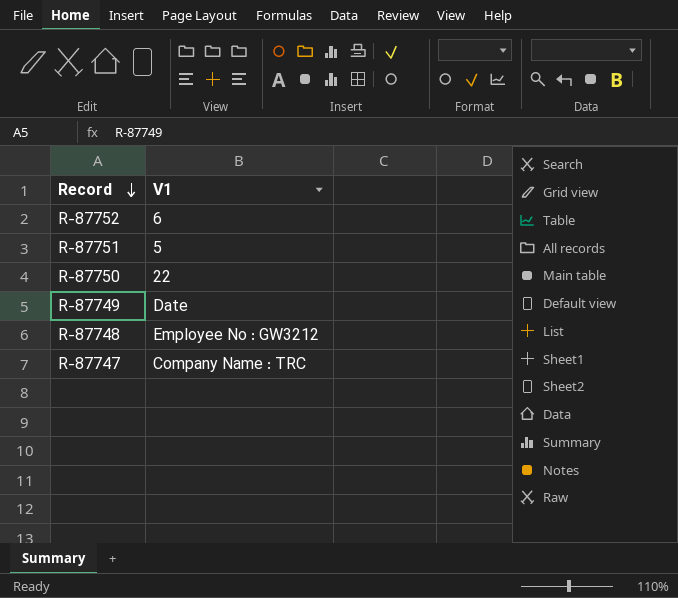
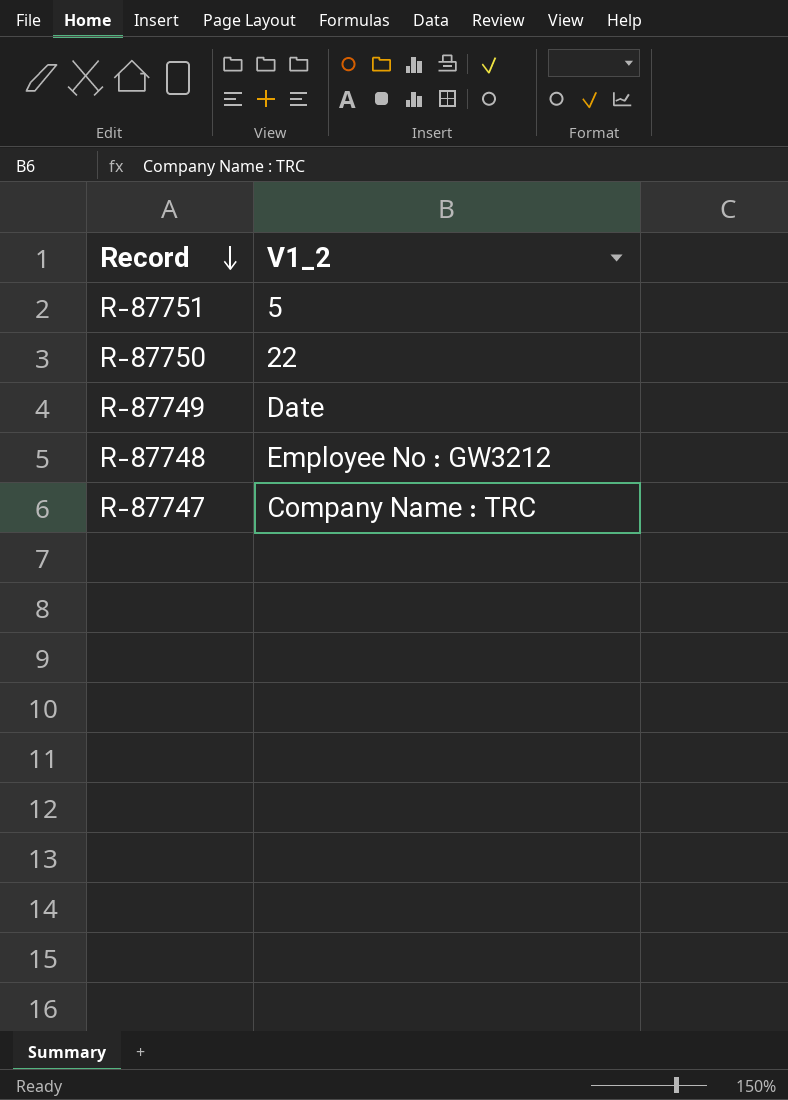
column name: V1 -> V1_2
row R-87752: 6 -> none

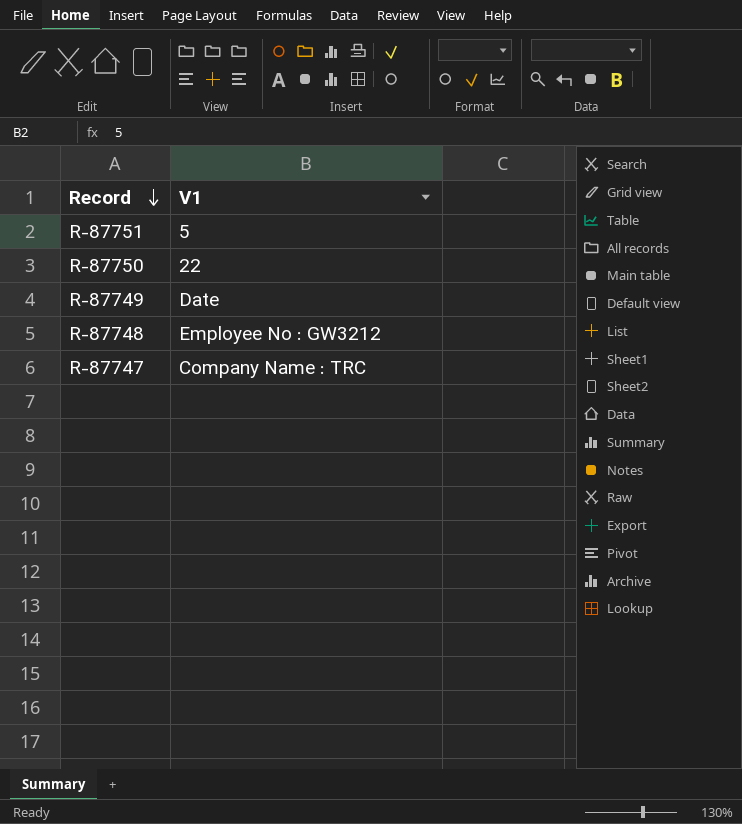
column name: V1_2 -> V1

